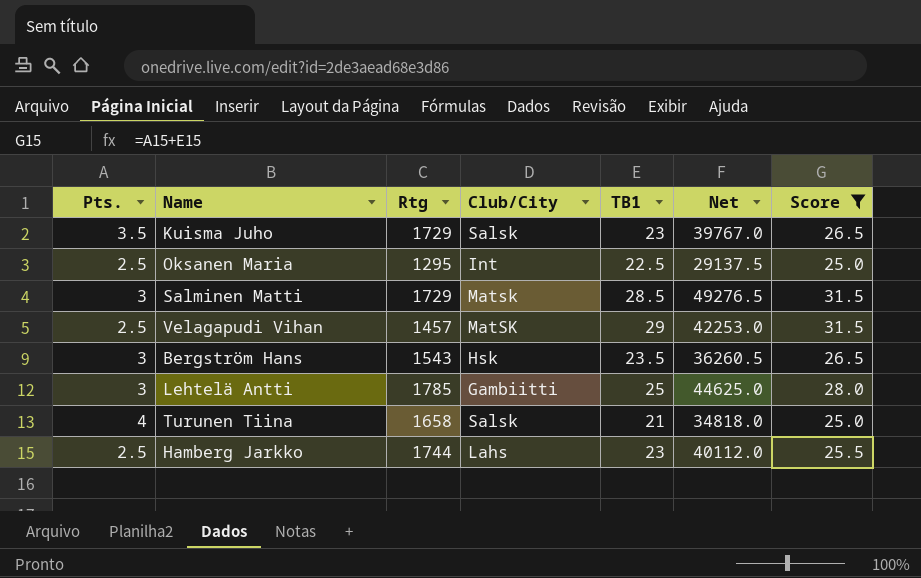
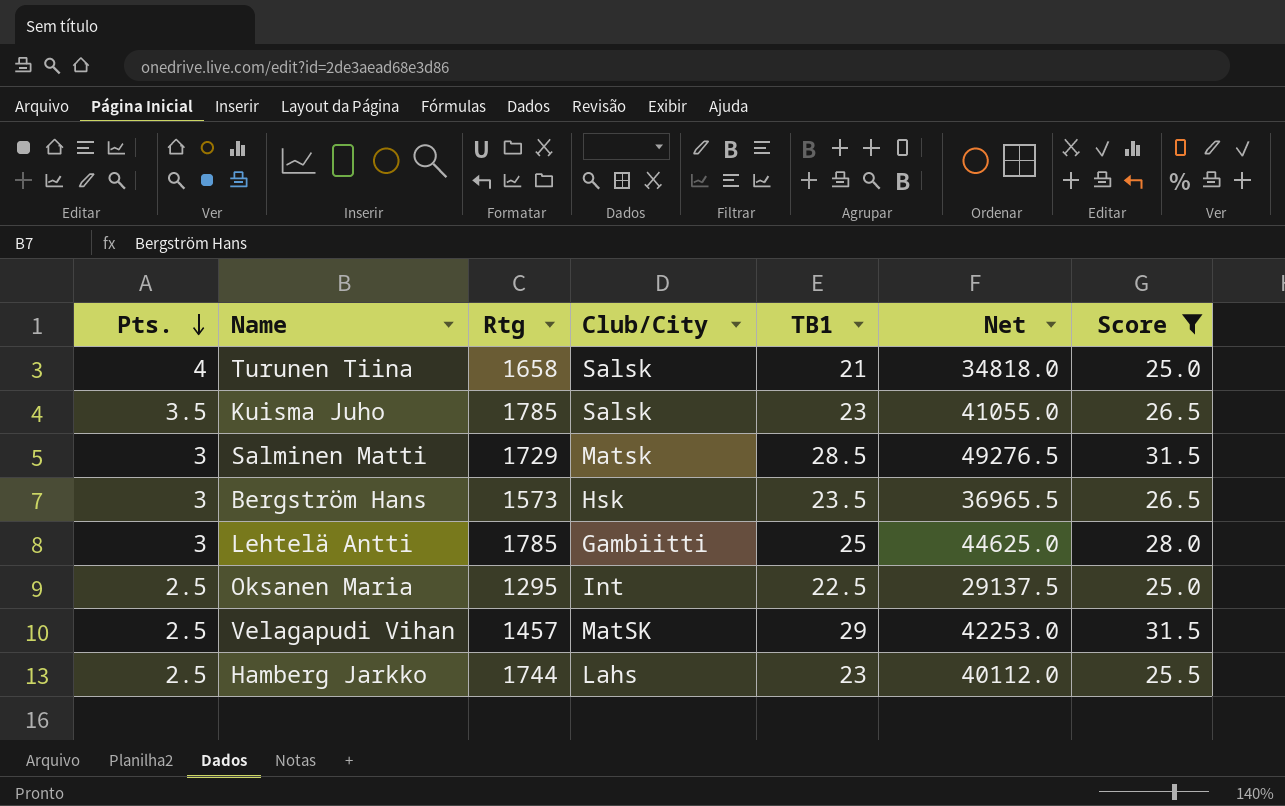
row order: none -> Pts. descending
Kuisma Juho | Rtg: 1729 -> 1785
Kuisma Juho | Net: 39767.0 -> 41055.0
Bergström Hans | Rtg: 1543 -> 1573
Bergström Hans | Net: 36260.5 -> 36965.5

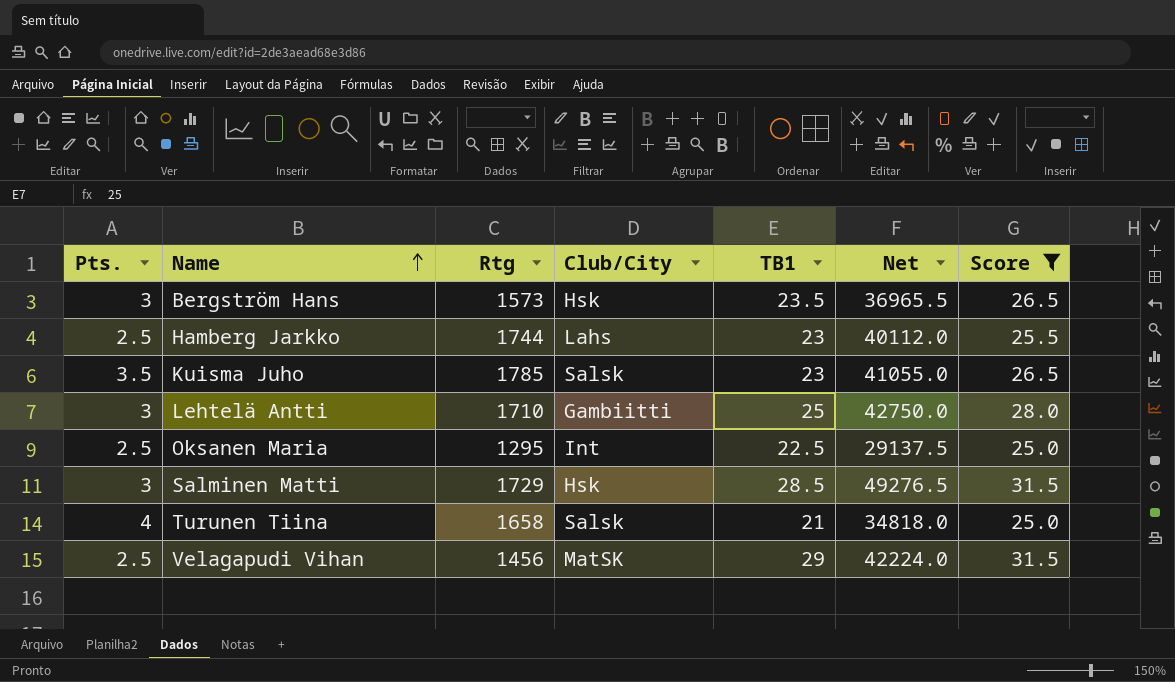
row order: Pts. descending -> Name ascending
Lehtelä Antti | Rtg: 1785 -> 1710
Lehtelä Antti | Net: 44625.0 -> 42750.0
Salminen Matti | Club/City: Matsk -> Hsk
Velagapudi Vihan | Rtg: 1457 -> 1456
Velagapudi Vihan | Net: 42253.0 -> 42224.0

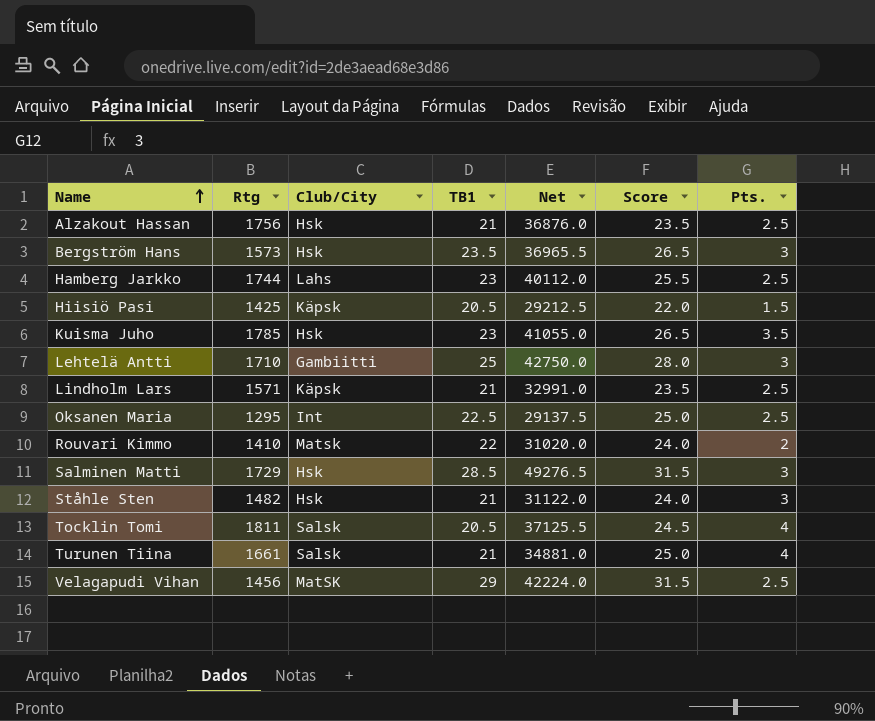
filter: Score >= 25.0 -> none
column Pts. | position: 1 -> 7
Kuisma Juho | Club/City: Salsk -> Hsk
Turunen Tiina | Rtg: 1658 -> 1661
Turunen Tiina | Net: 34818.0 -> 34881.0

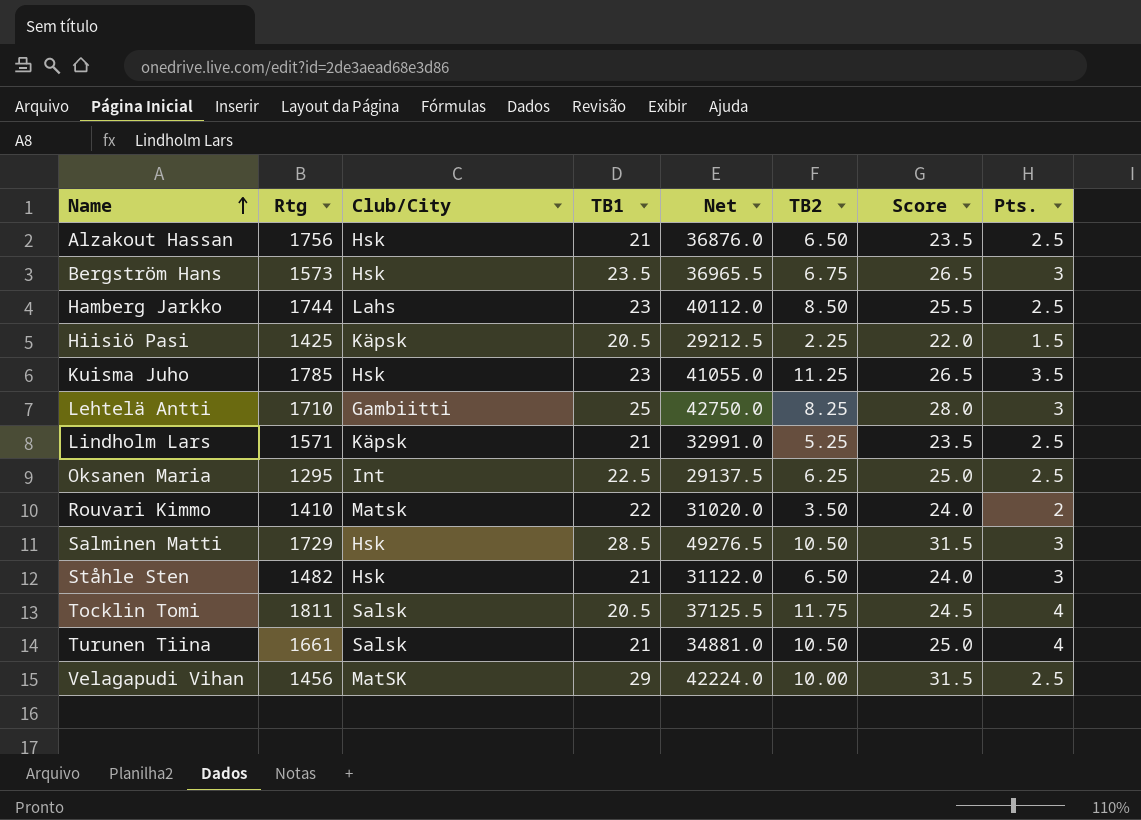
column TB2 | position: none -> 6

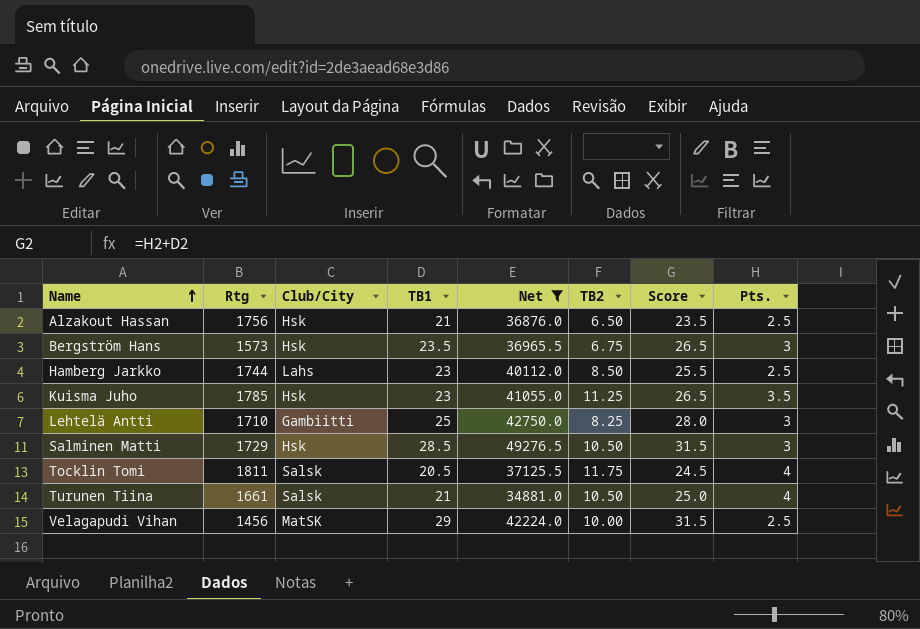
filter: none -> Net >= 34881.0

